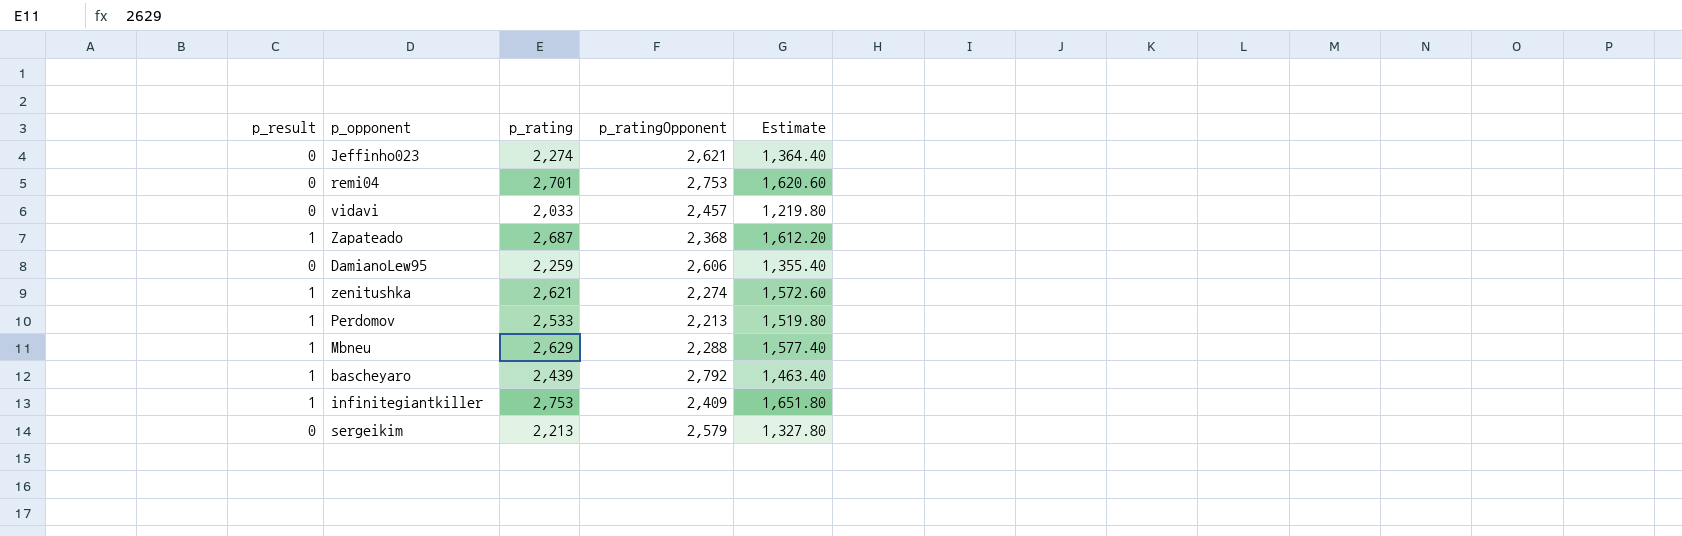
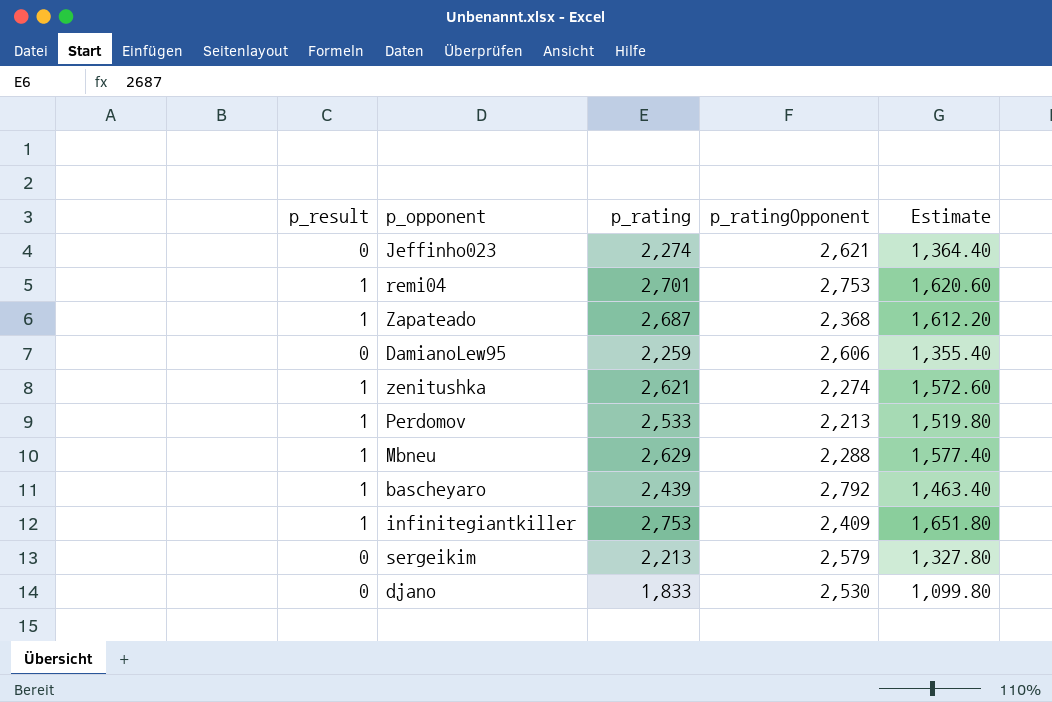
row vidavi: 0 | 2,033 | 2,457 | 1,219.80 -> none
remi04 | p_result: 0 -> 1
row djano: none -> 0 | 1,833 | 2,530 | 1,099.80

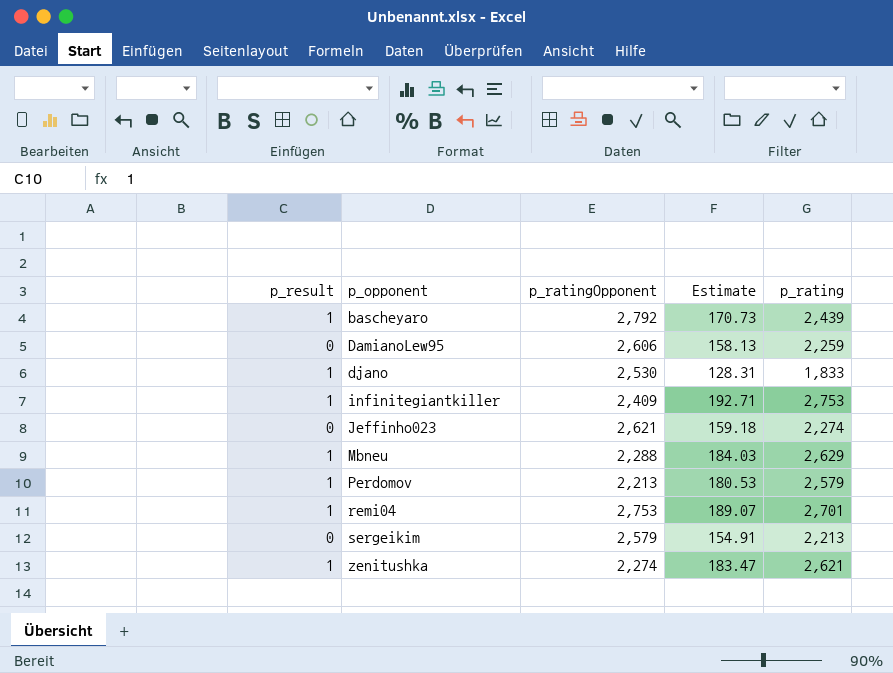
row order: none -> p_opponent ascending
column Estimate | formula: [p_rating] * 0.6 -> [p_rating] * 0.07
column p_rating | position: 3 -> 5
row Zapateado: 1 | 2,687 | 2,368 | 1,612.20 -> none
djano | p_result: 0 -> 1
Perdomov | p_rating: 2,533 -> 2,579

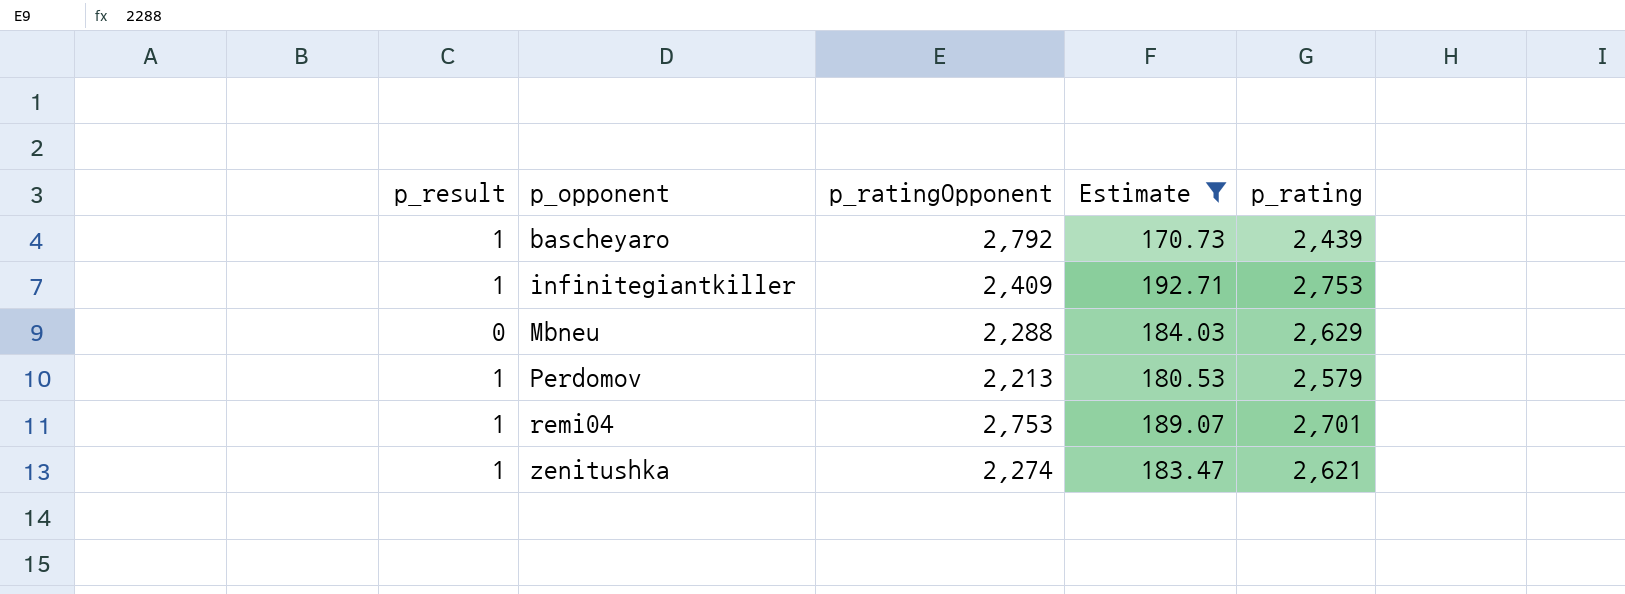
filter: none -> Estimate >= 170.73
Mbneu | p_result: 1 -> 0

